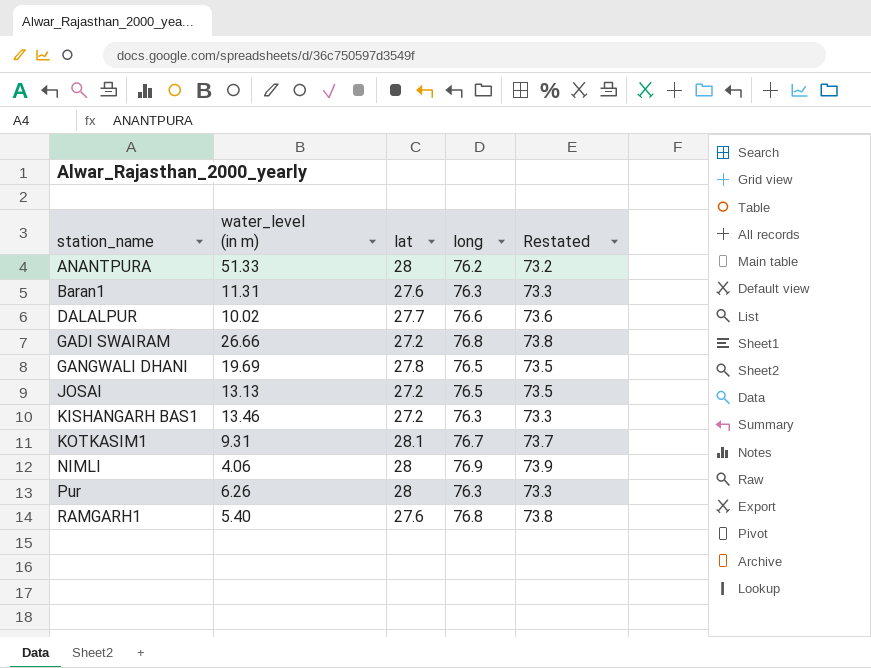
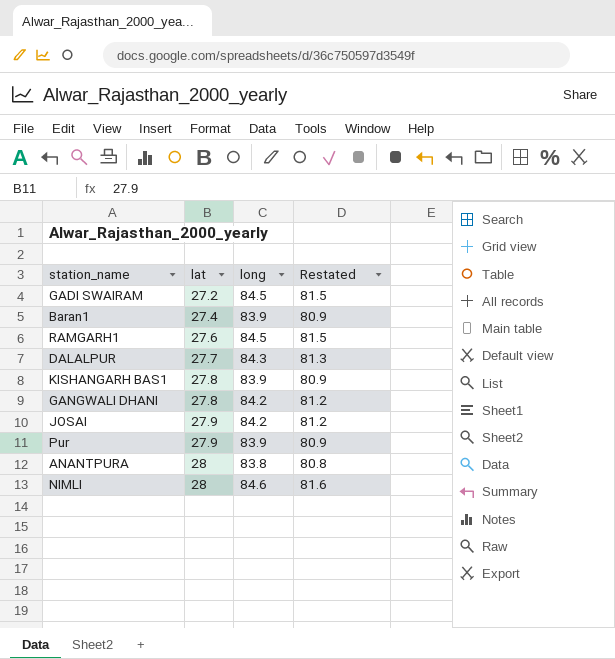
row order: station_name ascending -> lat ascending
column water_level (in m) | position: 2 -> none
row KOTKASIM1: 9.31 | 28.1 | 76.7 | 73.7 -> none
GADI SWAIRAM | long: 76.8 -> 84.5
GADI SWAIRAM | Restated: 73.8 -> 81.5
Baran1 | lat: 27.6 -> 27.4
Baran1 | long: 76.3 -> 83.9
Baran1 | Restated: 73.3 -> 80.9
RAMGARH1 | long: 76.8 -> 84.5
RAMGARH1 | Restated: 73.8 -> 81.5
DALALPUR | long: 76.6 -> 84.3
DALALPUR | Restated: 73.6 -> 81.3
KISHANGARH BAS1 | lat: 27.2 -> 27.8
KISHANGARH BAS1 | long: 76.3 -> 83.9
KISHANGARH BAS1 | Restated: 73.3 -> 80.9
GANGWALI DHANI | long: 76.5 -> 84.2
GANGWALI DHANI | Restated: 73.5 -> 81.2
JOSAI | lat: 27.2 -> 27.9
JOSAI | long: 76.5 -> 84.2
JOSAI | Restated: 73.5 -> 81.2
Pur | lat: 28 -> 27.9
Pur | long: 76.3 -> 83.9
Pur | Restated: 73.3 -> 80.9
ANANTPURA | long: 76.2 -> 83.8
ANANTPURA | Restated: 73.2 -> 80.8
NIMLI | long: 76.9 -> 84.6
NIMLI | Restated: 73.9 -> 81.6

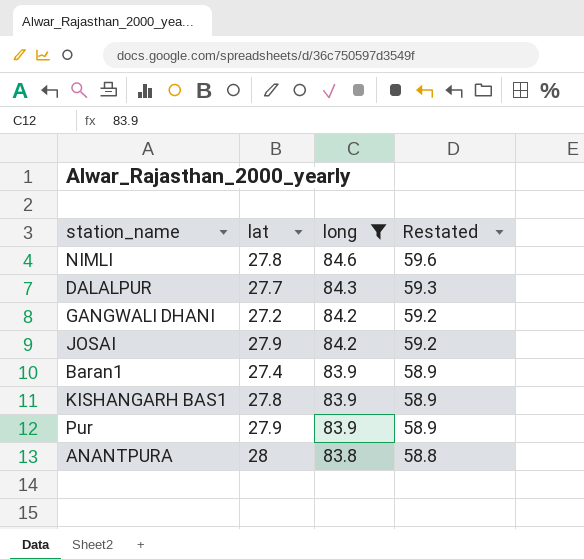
filter: none -> long != 84.5
row order: lat ascending -> long descending
column Restated | formula: [long] - 3 -> [long] - 25
NIMLI | lat: 28 -> 27.8
GANGWALI DHANI | lat: 27.8 -> 27.2

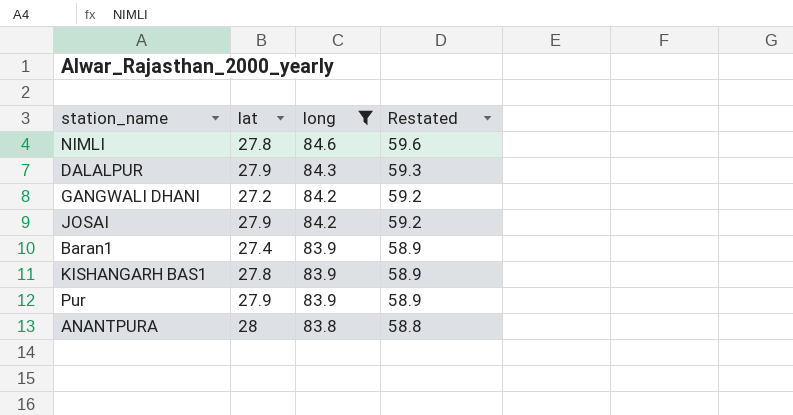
DALALPUR | lat: 27.7 -> 27.9

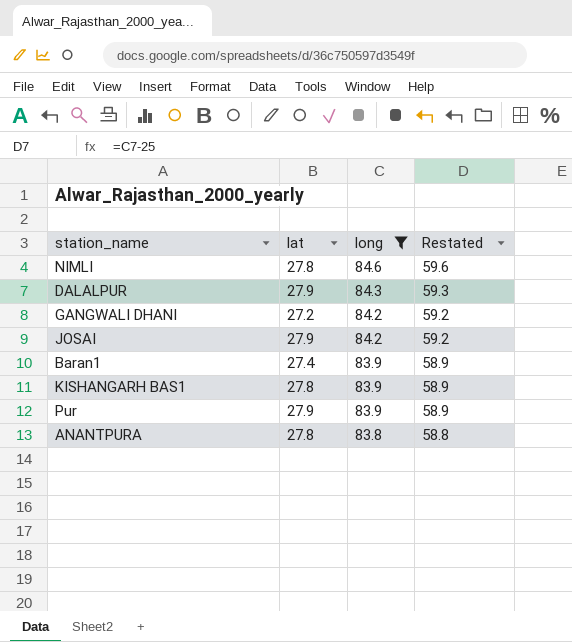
ANANTPURA | lat: 28 -> 27.8

